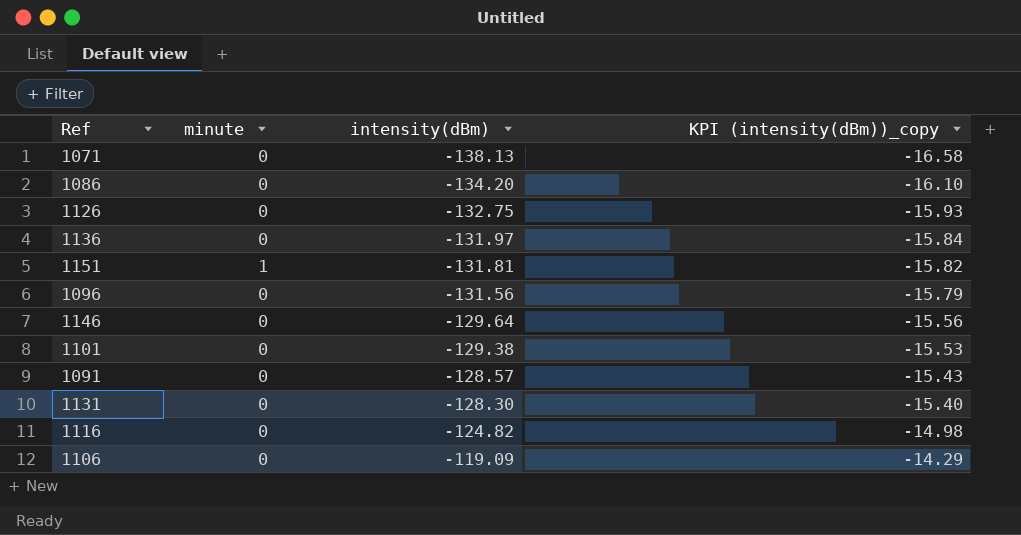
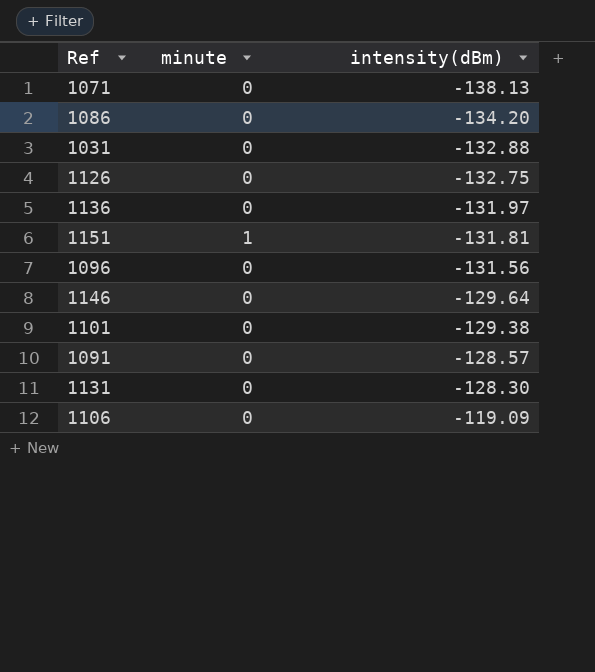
column KPI (intensity(dBm))_copy | formula: [intensity(dBm)] * 0.12 -> none
row 1116: 0 | -124.82 | -14.98 -> none
row 1031: none -> 0 | -132.88

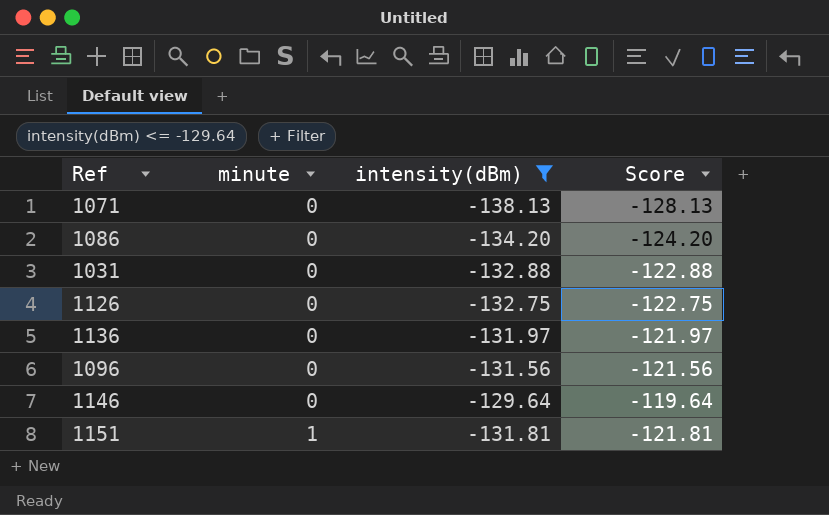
filter: none -> intensity(dBm) <= -129.64
row order: intensity(dBm) ascending -> minute ascending
column Score | formula: none -> [intensity(dBm)] + 10

